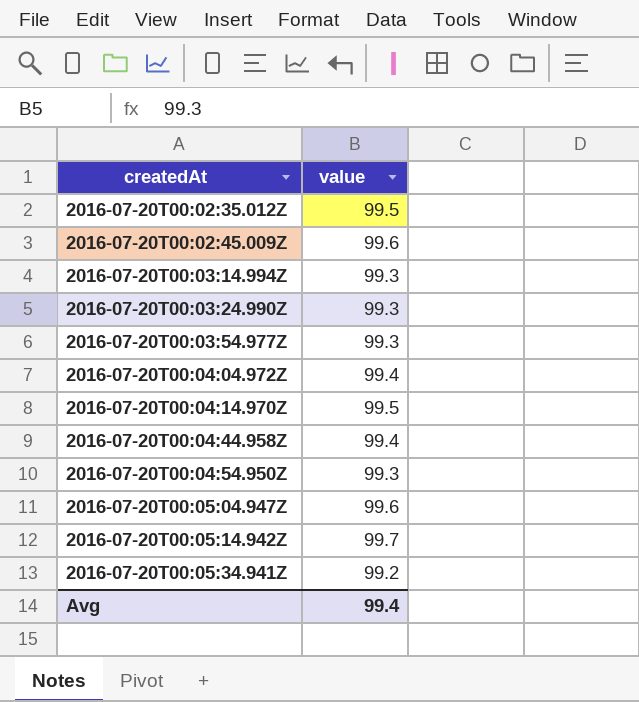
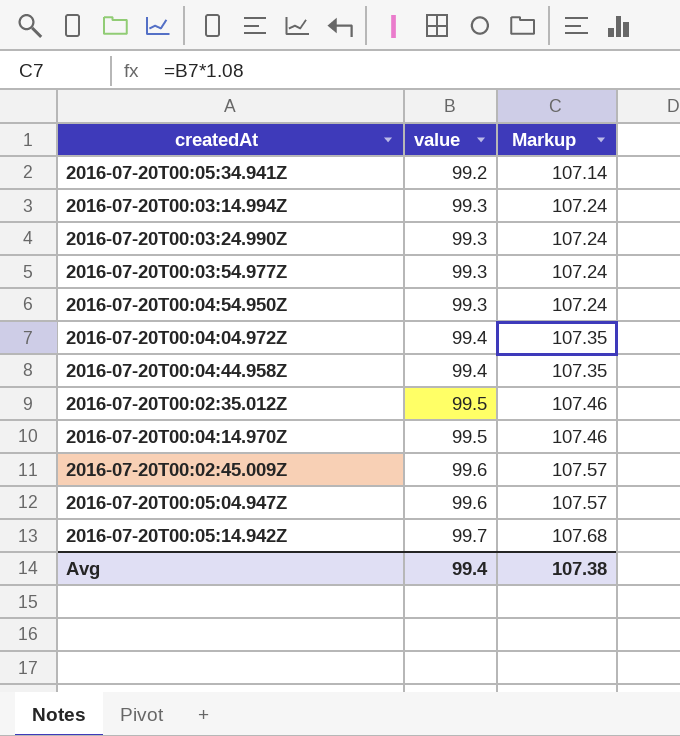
row order: createdAt ascending -> value ascending
column Markup | formula: none -> [value] * 1.08

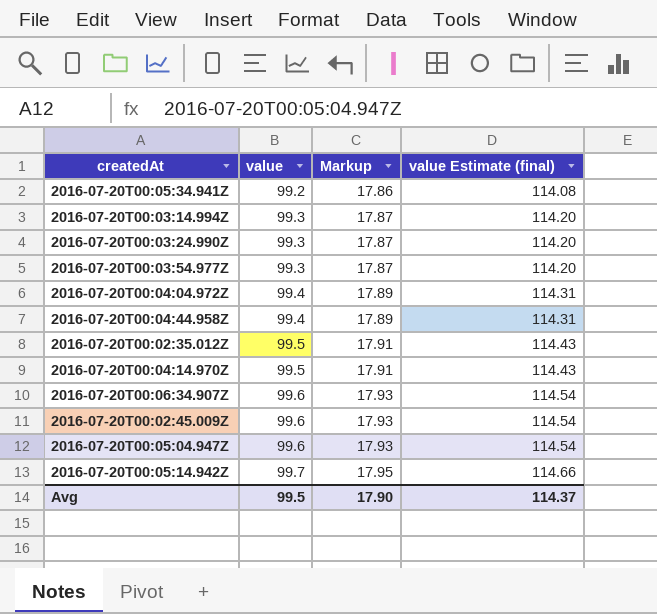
column Markup | formula: [value] * 1.08 -> [value] * 0.18
column value Estimate (final) | formula: none -> [value] * 1.15
row 2016-07-20T00:04:54.950Z: 99.3 | 107.24 -> none
row 2016-07-20T00:06:34.907Z: none -> 99.6 | 17.93 | 114.54
Avg | value: 99.4 -> 99.5
Avg | Markup: 107.38 -> 17.90

